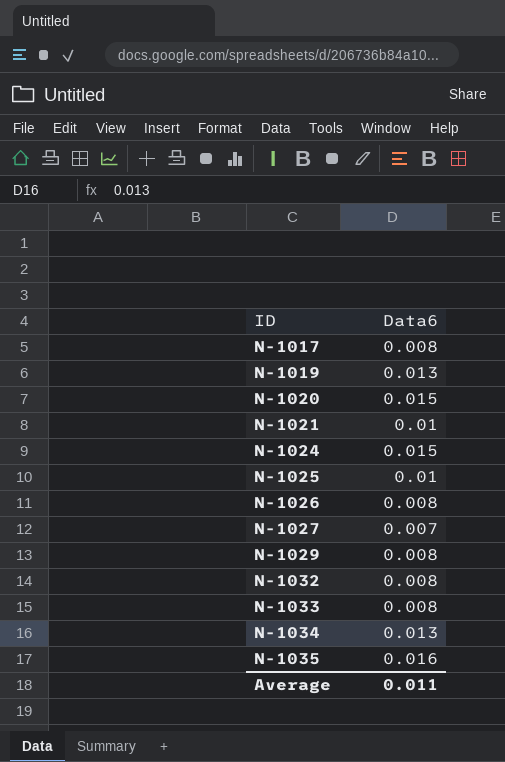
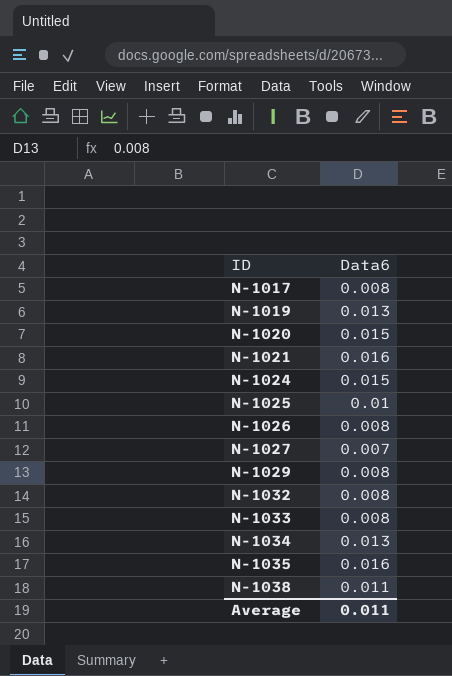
N-1021 | Data6: 0.01 -> 0.016
row N-1038: none -> 0.011

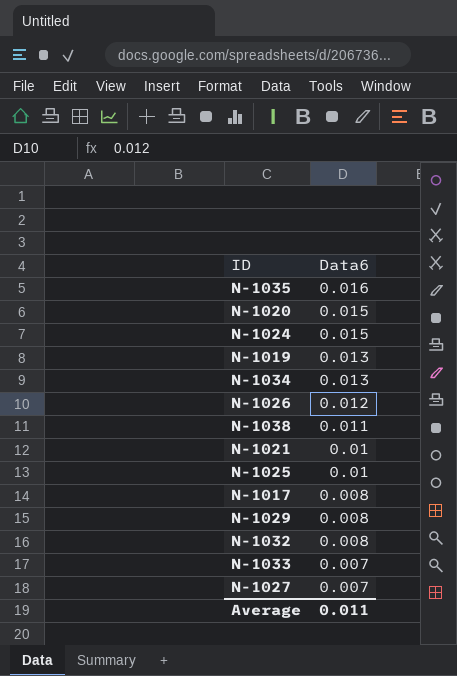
row order: ID ascending -> Data6 descending
N-1026 | Data6: 0.008 -> 0.012
N-1021 | Data6: 0.016 -> 0.01
N-1033 | Data6: 0.008 -> 0.007

